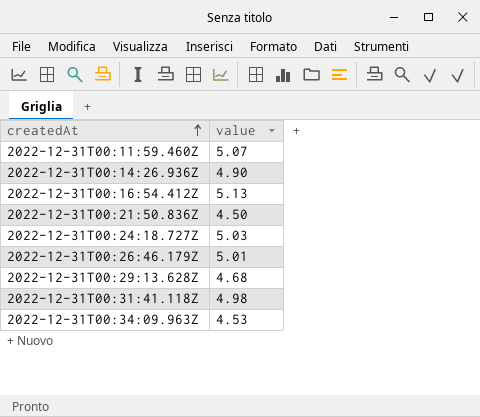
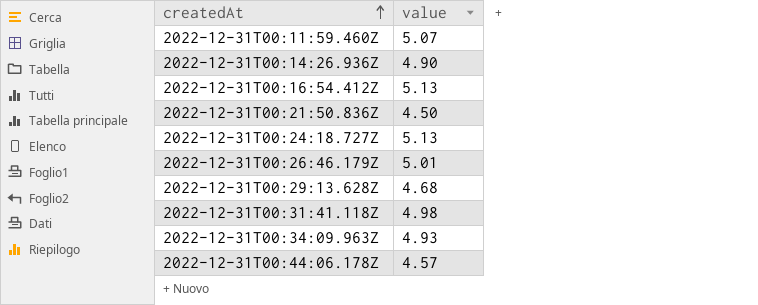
2022-12-31T00:24:18.727Z | value: 5.03 -> 5.13
2022-12-31T00:34:09.963Z | value: 4.53 -> 4.93
row 2022-12-31T00:44:06.178Z: none -> 4.57

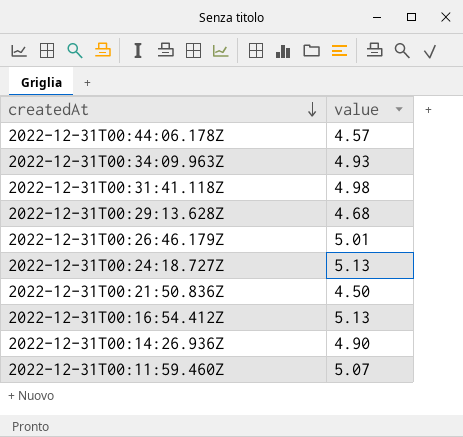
row order: createdAt ascending -> createdAt descending

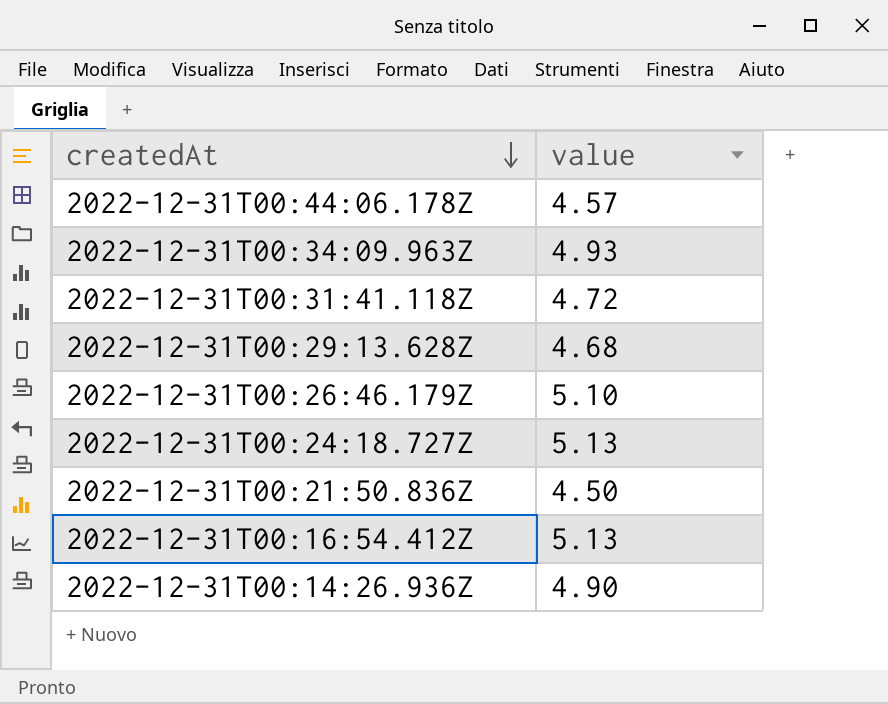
row 2022-12-31T00:11:59.460Z: 5.07 -> none
2022-12-31T00:31:41.118Z | value: 4.98 -> 4.72
2022-12-31T00:26:46.179Z | value: 5.01 -> 5.10

